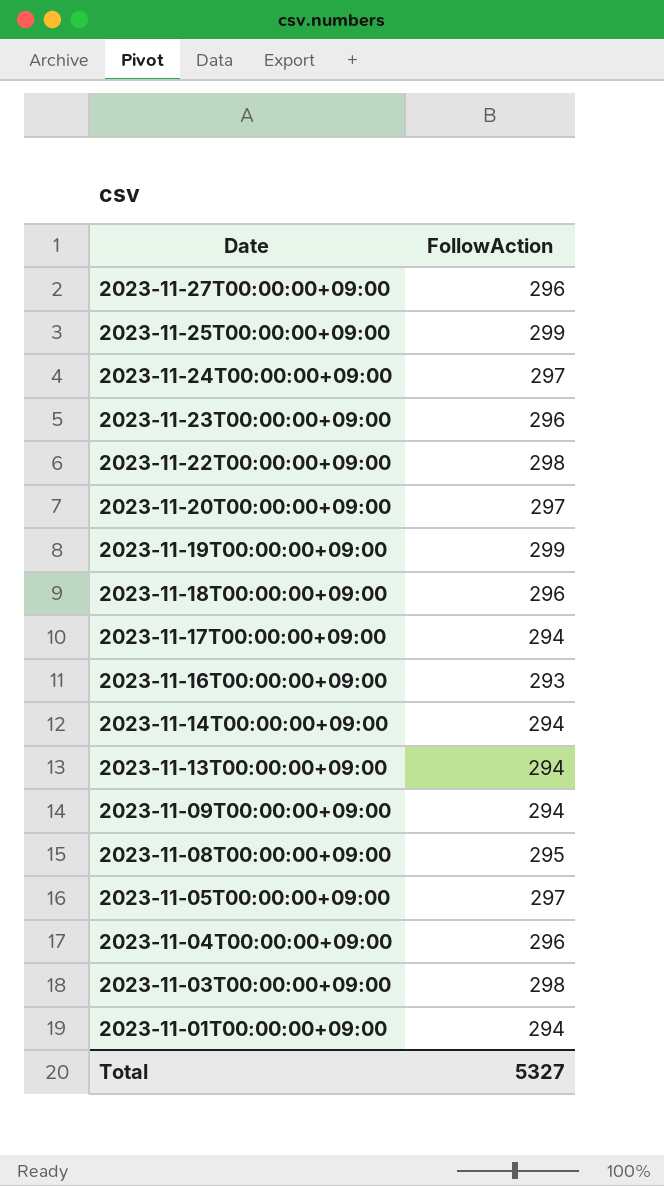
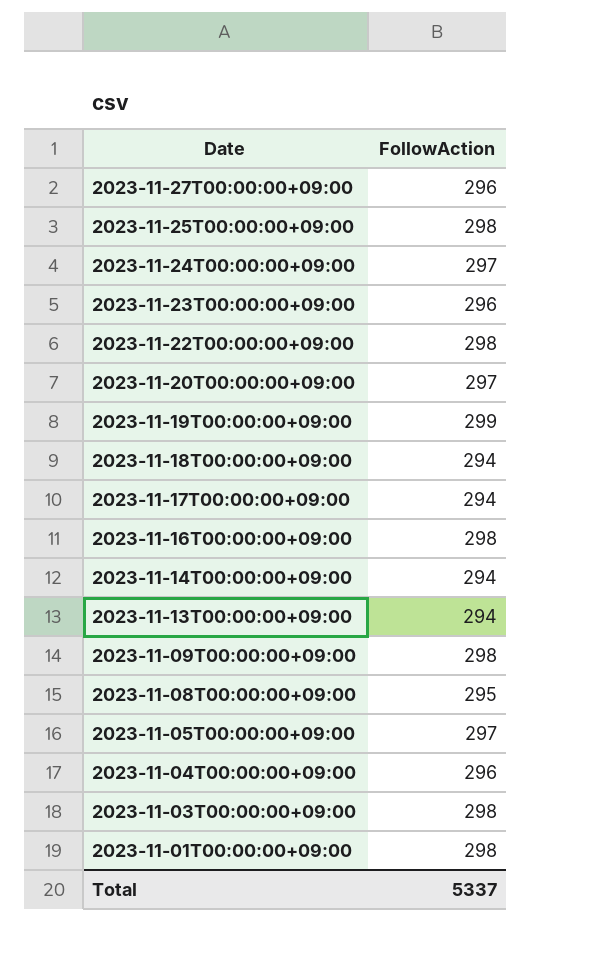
2023-11-25T00:00:00+09:00 | FollowAction: 299 -> 298
2023-11-18T00:00:00+09:00 | FollowAction: 296 -> 294
2023-11-16T00:00:00+09:00 | FollowAction: 293 -> 298
2023-11-09T00:00:00+09:00 | FollowAction: 294 -> 298
2023-11-01T00:00:00+09:00 | FollowAction: 294 -> 298
Total | FollowAction: 5327 -> 5337

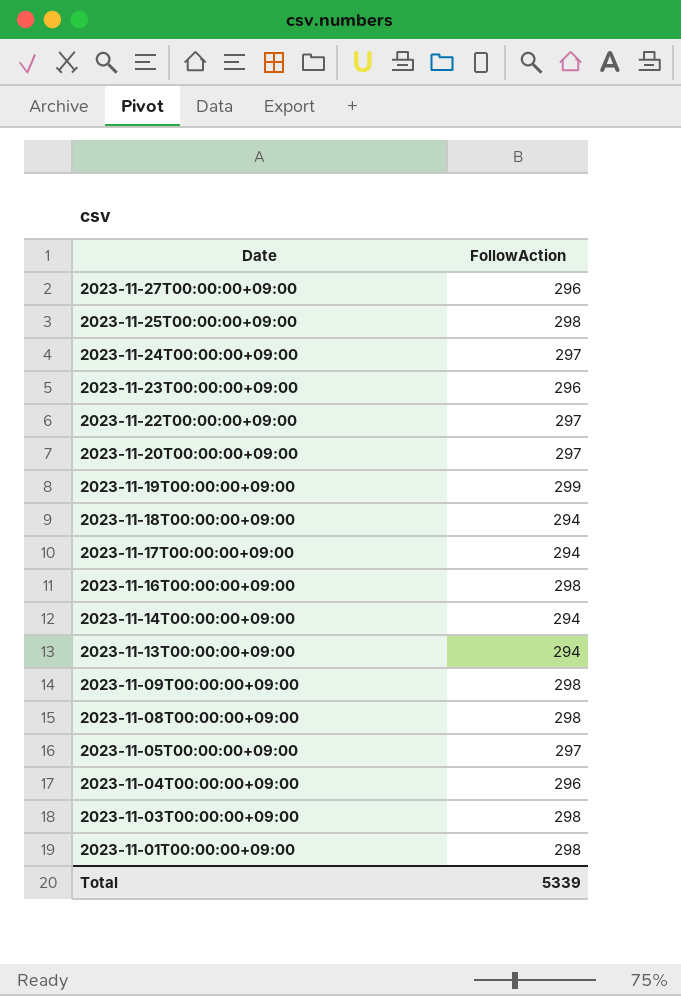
2023-11-22T00:00:00+09:00 | FollowAction: 298 -> 297
2023-11-08T00:00:00+09:00 | FollowAction: 295 -> 298
Total | FollowAction: 5337 -> 5339

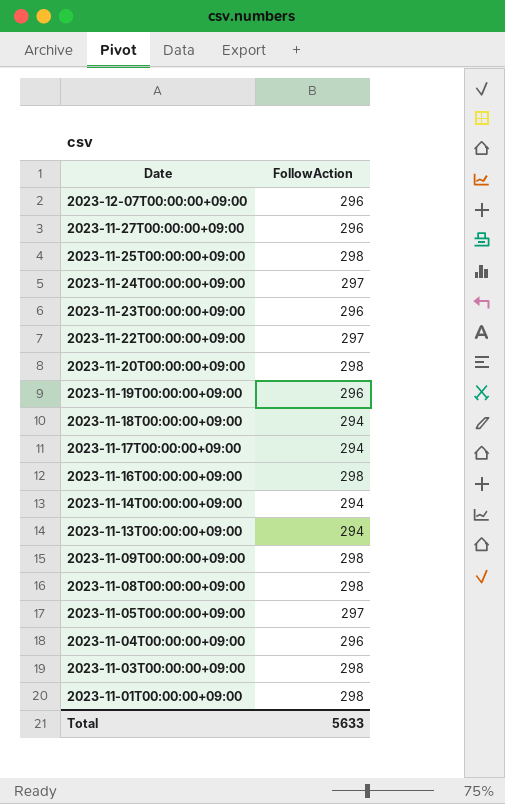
row 2023-12-07T00:00:00+09:00: none -> 296
2023-11-20T00:00:00+09:00 | FollowAction: 297 -> 298
2023-11-19T00:00:00+09:00 | FollowAction: 299 -> 296
Total | FollowAction: 5339 -> 5633

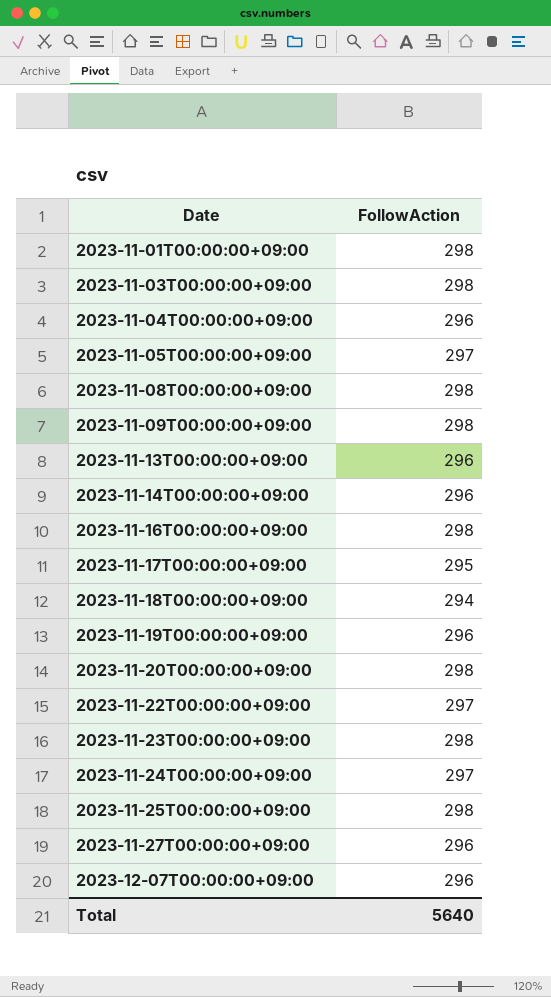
row order: Date descending -> Date ascending
2023-11-13T00:00:00+09:00 | FollowAction: 294 -> 296
2023-11-14T00:00:00+09:00 | FollowAction: 294 -> 296
2023-11-17T00:00:00+09:00 | FollowAction: 294 -> 295
2023-11-23T00:00:00+09:00 | FollowAction: 296 -> 298
Total | FollowAction: 5633 -> 5640

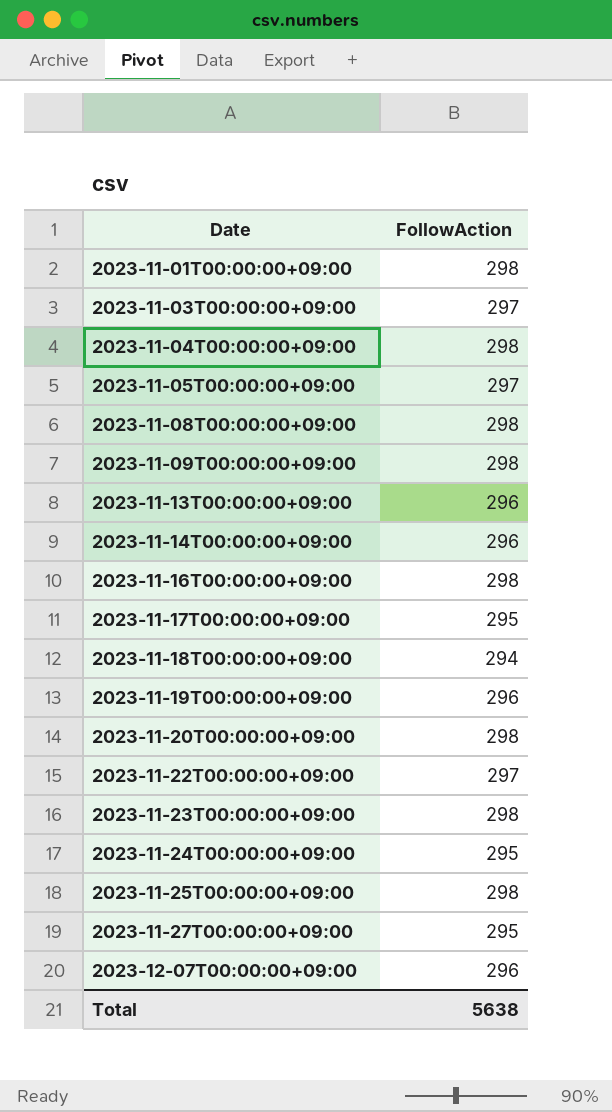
2023-11-03T00:00:00+09:00 | FollowAction: 298 -> 297
2023-11-04T00:00:00+09:00 | FollowAction: 296 -> 298
2023-11-24T00:00:00+09:00 | FollowAction: 297 -> 295
2023-11-27T00:00:00+09:00 | FollowAction: 296 -> 295
Total | FollowAction: 5640 -> 5638

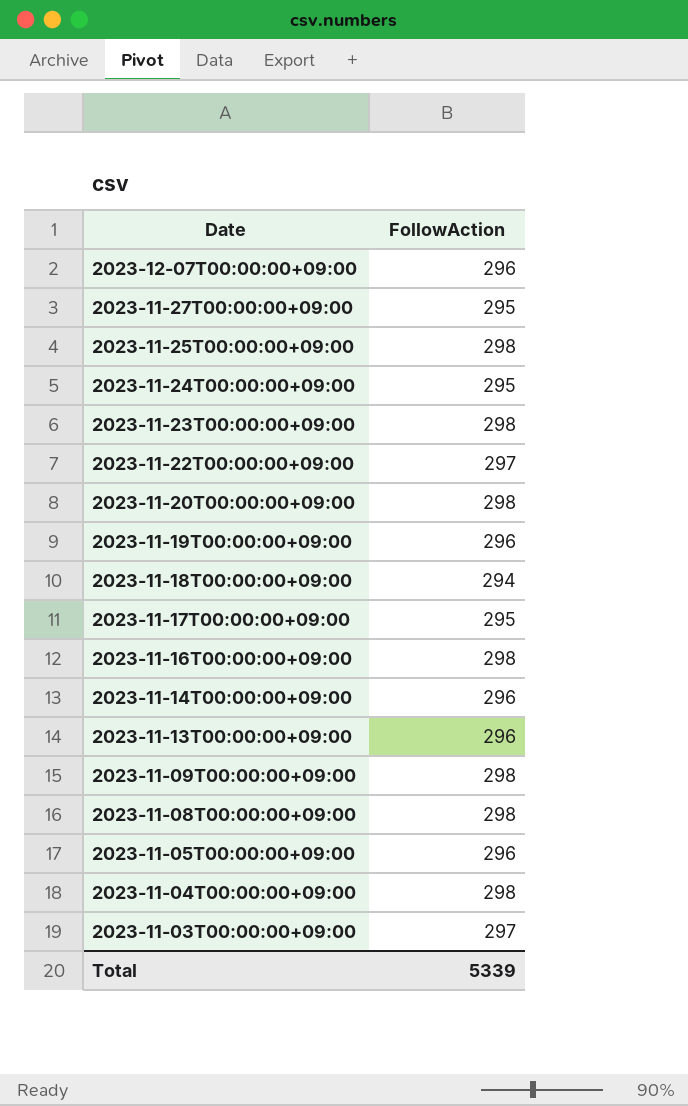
row order: Date ascending -> Date descending
row 2023-11-01T00:00:00+09:00: 298 -> none
2023-11-05T00:00:00+09:00 | FollowAction: 297 -> 296
Total | FollowAction: 5638 -> 5339

